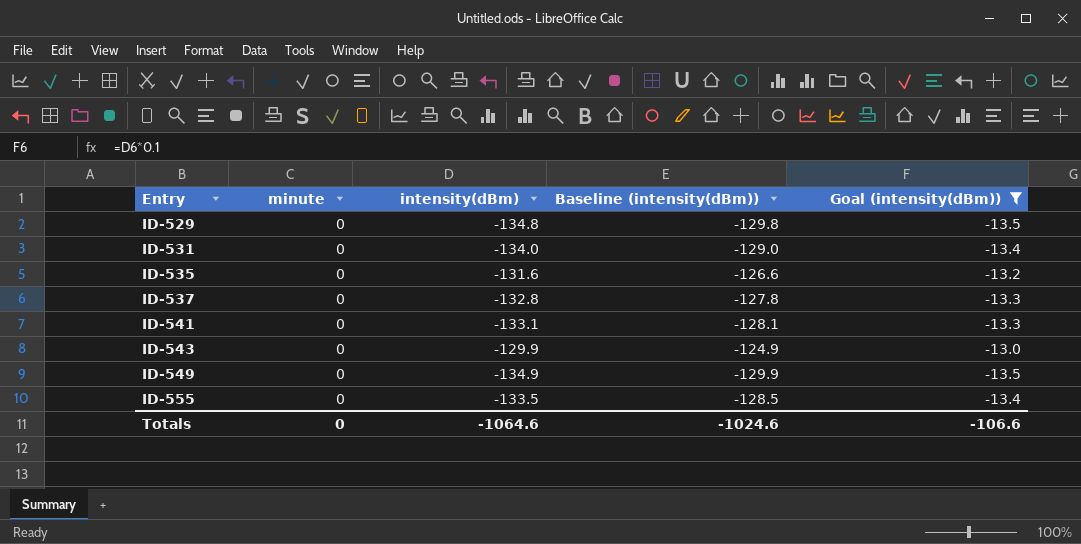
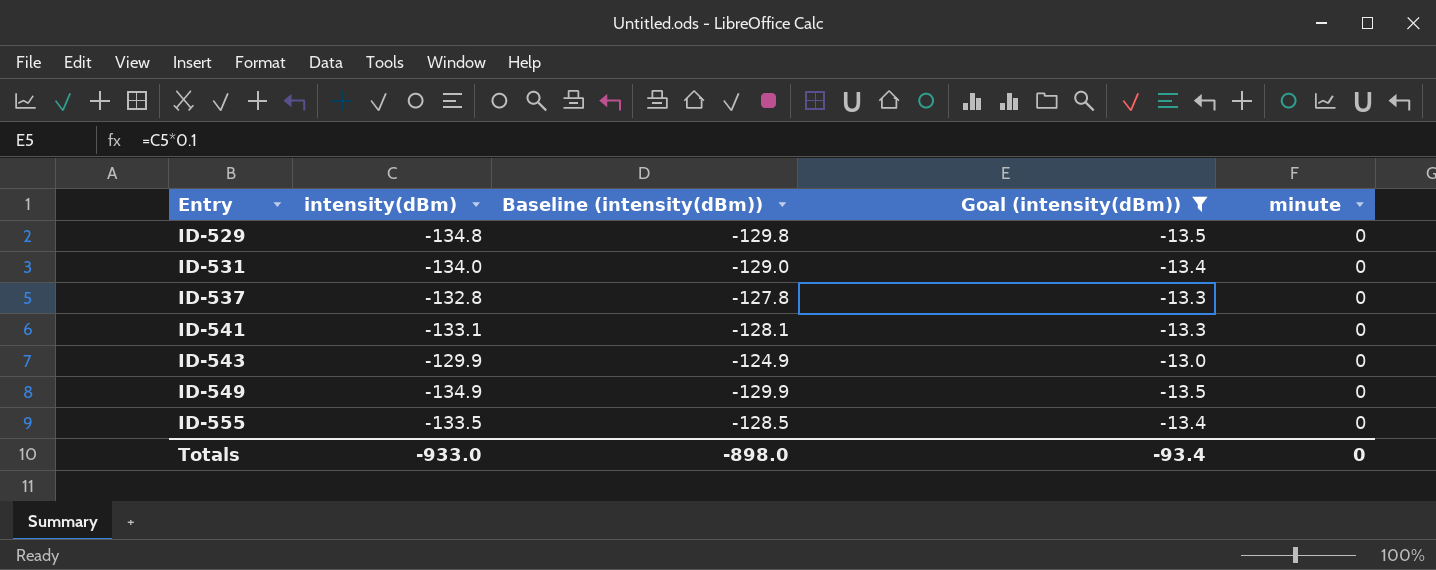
column minute | position: 2 -> 5
row ID-535: 0 | -131.6 | -126.6 | -13.2 -> none
Totals | intensity(dBm): -1064.6 -> -933.0
Totals | Baseline (intensity(dBm)): -1024.6 -> -898.0
Totals | Goal (intensity(dBm)): -106.6 -> -93.4

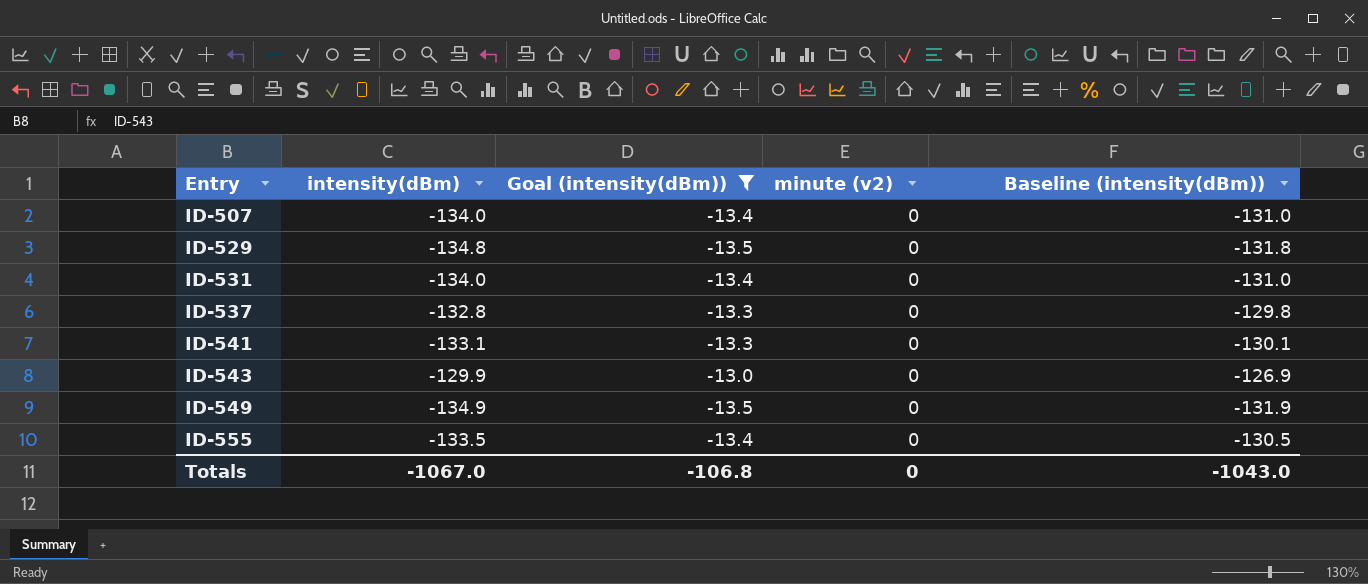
column name: minute -> minute (v2)
column Baseline (intensity(dBm)) | formula: [intensity(dBm)] + 5 -> [intensity(dBm)] + 3
column Baseline (intensity(dBm)) | position: 3 -> 5
row ID-507: none -> -134.0 | -13.4 | 0 | -131.0
Totals | intensity(dBm): -933.0 -> -1067.0
Totals | Goal (intensity(dBm)): -93.4 -> -106.8
Totals | Baseline (intensity(dBm)): -898.0 -> -1043.0

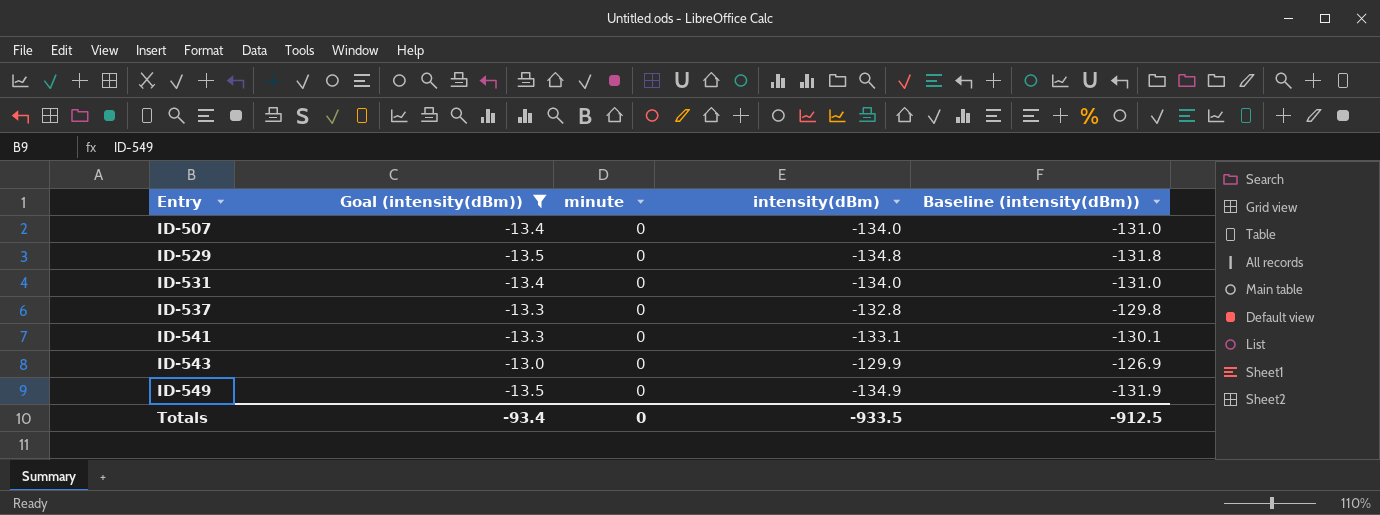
column name: minute (v2) -> minute
column intensity(dBm) | position: 2 -> 4
row ID-555: -133.5 | -13.4 | 0 | -130.5 -> none
Totals | Goal (intensity(dBm)): -106.8 -> -93.4
Totals | intensity(dBm): -1067.0 -> -933.5
Totals | Baseline (intensity(dBm)): -1043.0 -> -912.5

